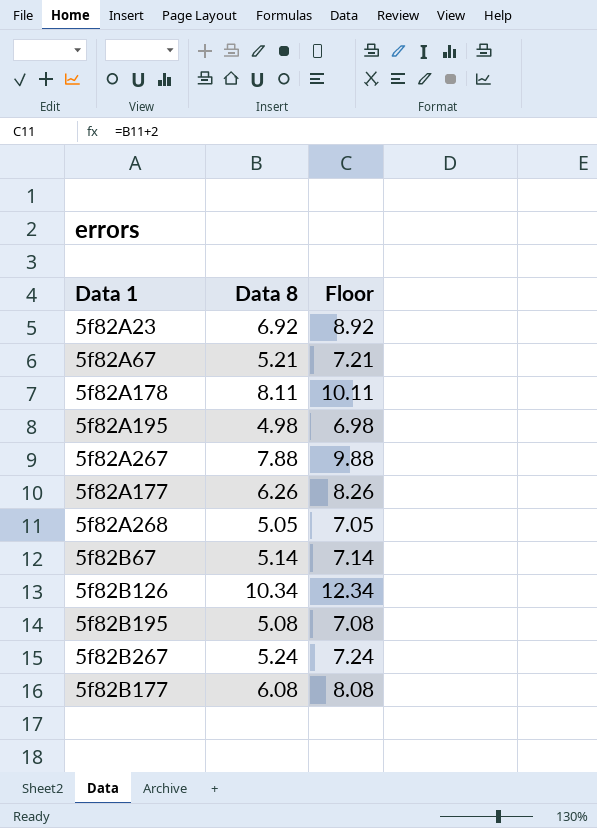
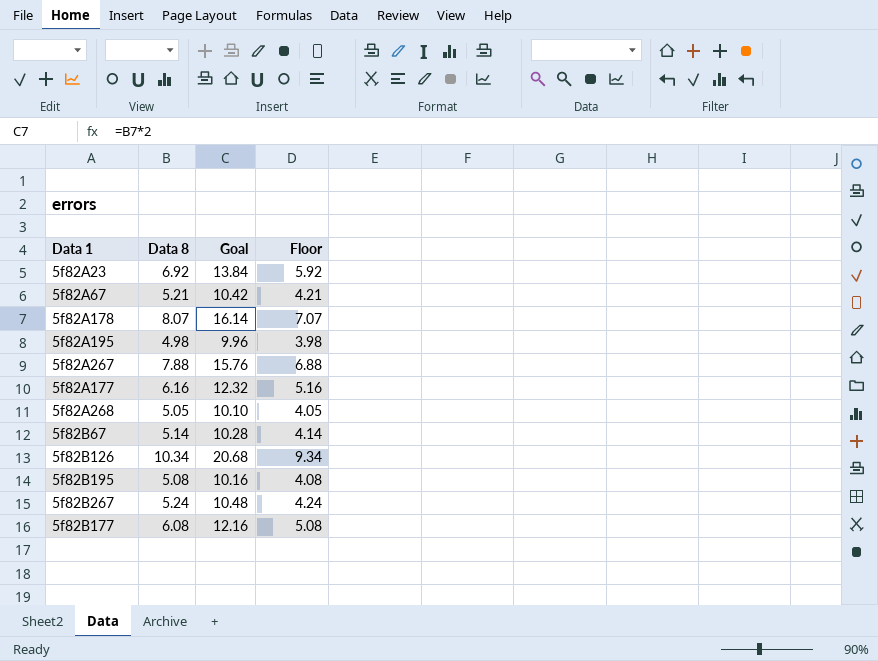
column Goal | formula: none -> [Data 8] * 2
column Floor | formula: [Data 8] + 2 -> [Data 8] - 1
5f82A178 | Data 8: 8.11 -> 8.07
5f82A177 | Data 8: 6.26 -> 6.16

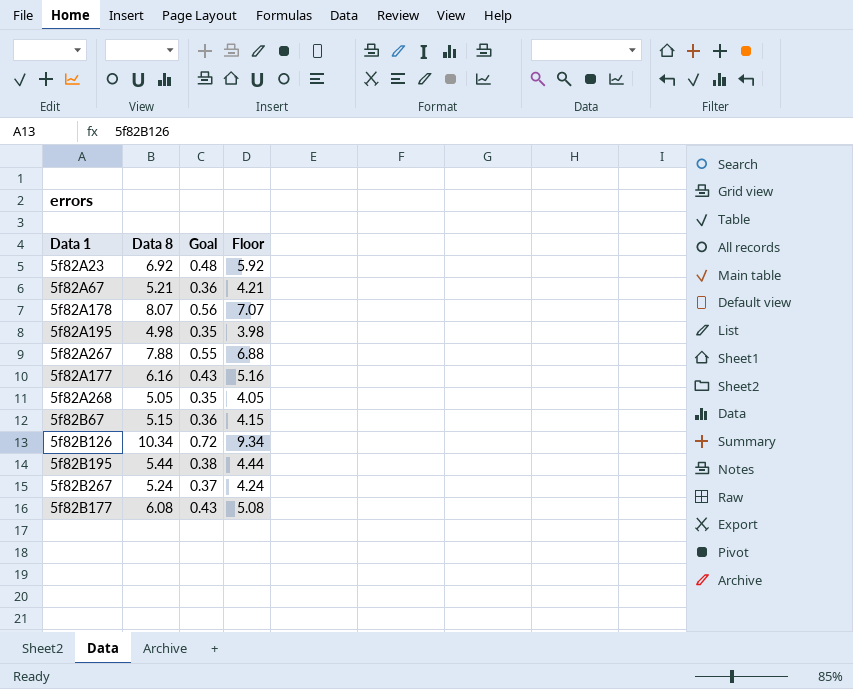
column Goal | formula: [Data 8] * 2 -> [Data 8] * 0.07
5f82B67 | Data 8: 5.14 -> 5.15
5f82B67 | Floor: 4.14 -> 4.15
5f82B195 | Data 8: 5.08 -> 5.44
5f82B195 | Floor: 4.08 -> 4.44

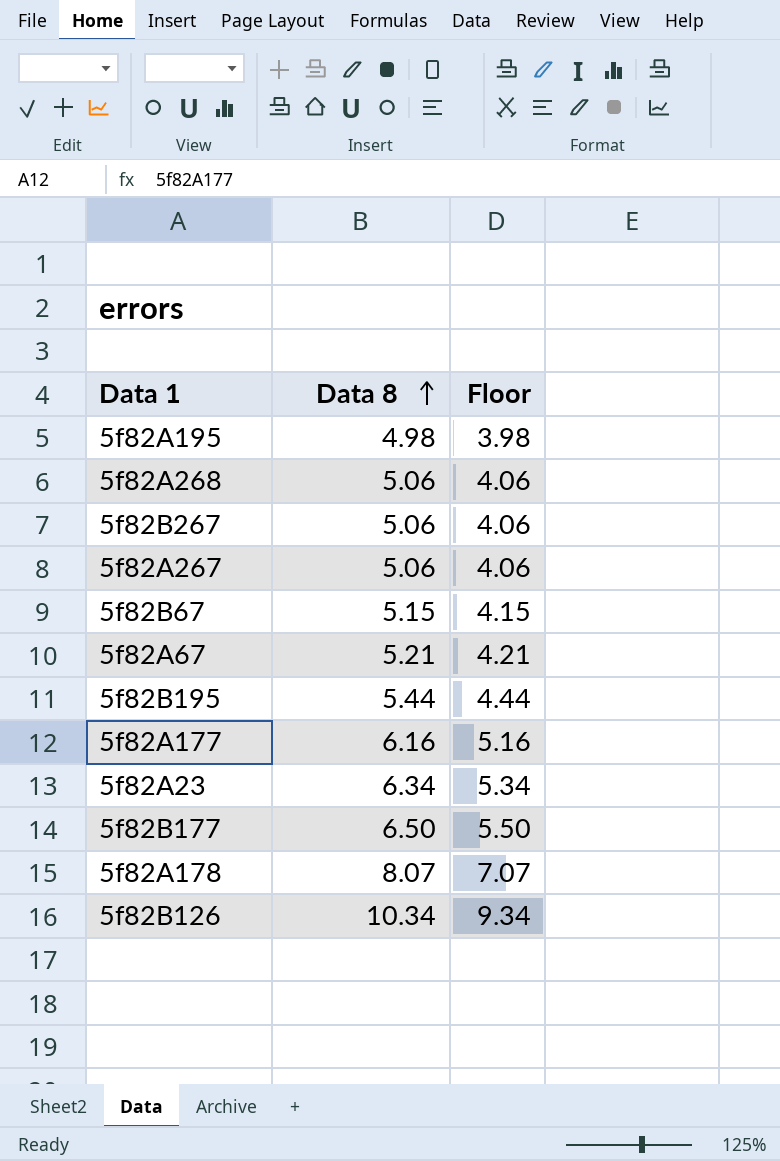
row order: none -> Data 8 ascending
column Goal | formula: [Data 8] * 0.07 -> none
5f82A268 | Data 8: 5.05 -> 5.06
5f82A268 | Floor: 4.05 -> 4.06
5f82B267 | Data 8: 5.24 -> 5.06
5f82B267 | Floor: 4.24 -> 4.06
5f82A267 | Data 8: 7.88 -> 5.06
5f82A267 | Floor: 6.88 -> 4.06
5f82A23 | Data 8: 6.92 -> 6.34
5f82A23 | Floor: 5.92 -> 5.34
5f82B177 | Data 8: 6.08 -> 6.50
5f82B177 | Floor: 5.08 -> 5.50

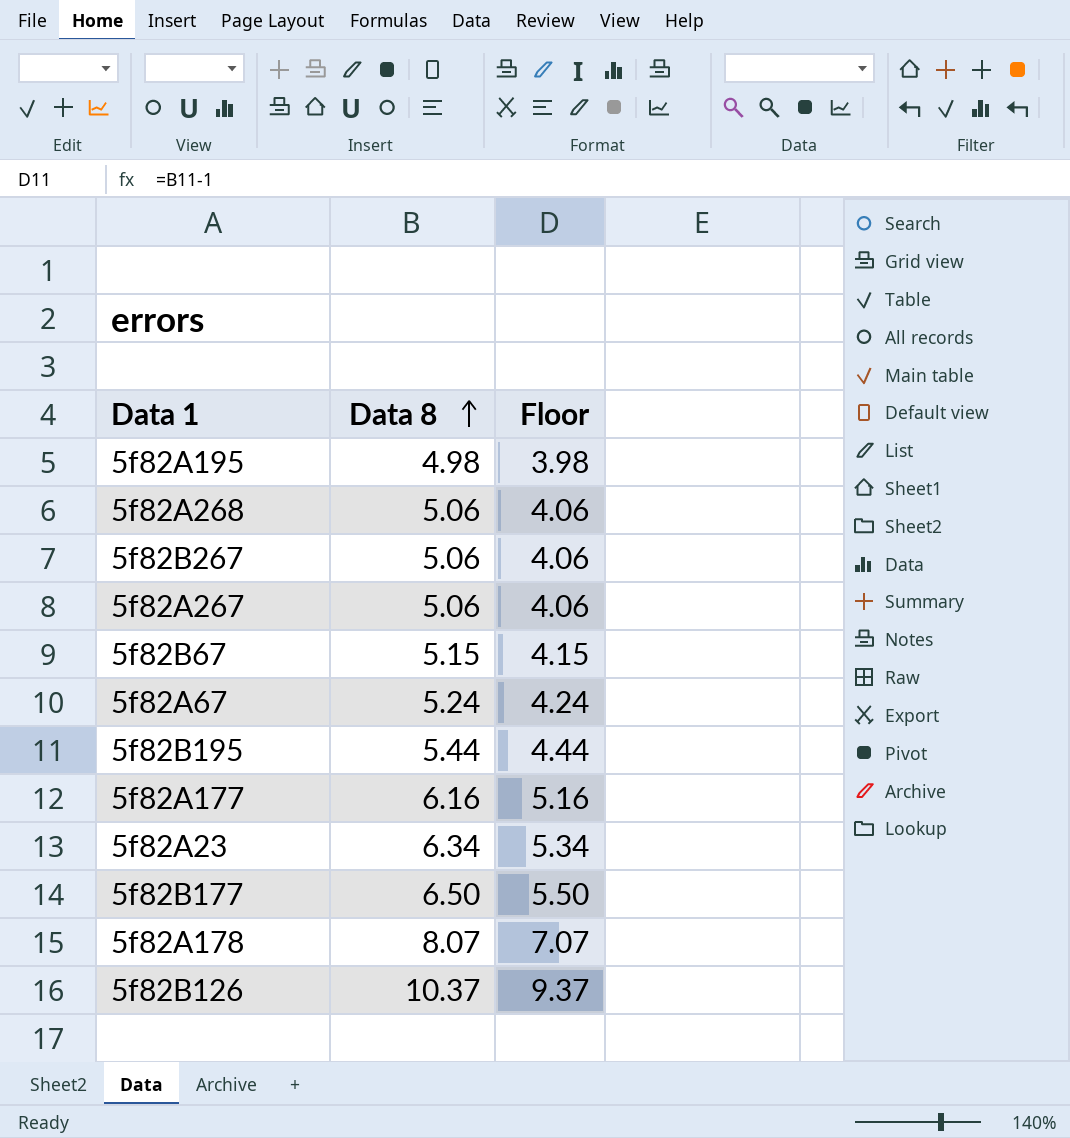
5f82A67 | Data 8: 5.21 -> 5.24
5f82A67 | Floor: 4.21 -> 4.24
5f82B126 | Data 8: 10.34 -> 10.37
5f82B126 | Floor: 9.34 -> 9.37

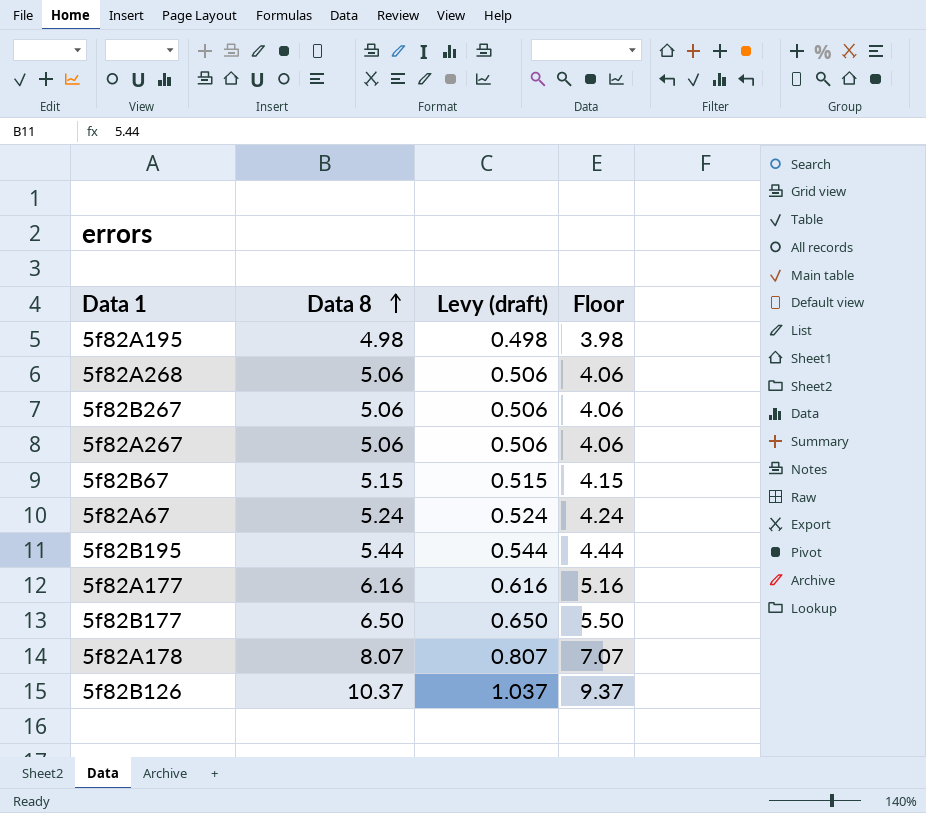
column Levy (draft) | formula: none -> [Data 8] * 0.1
row 5f82A23: 6.34 | 5.34 -> none

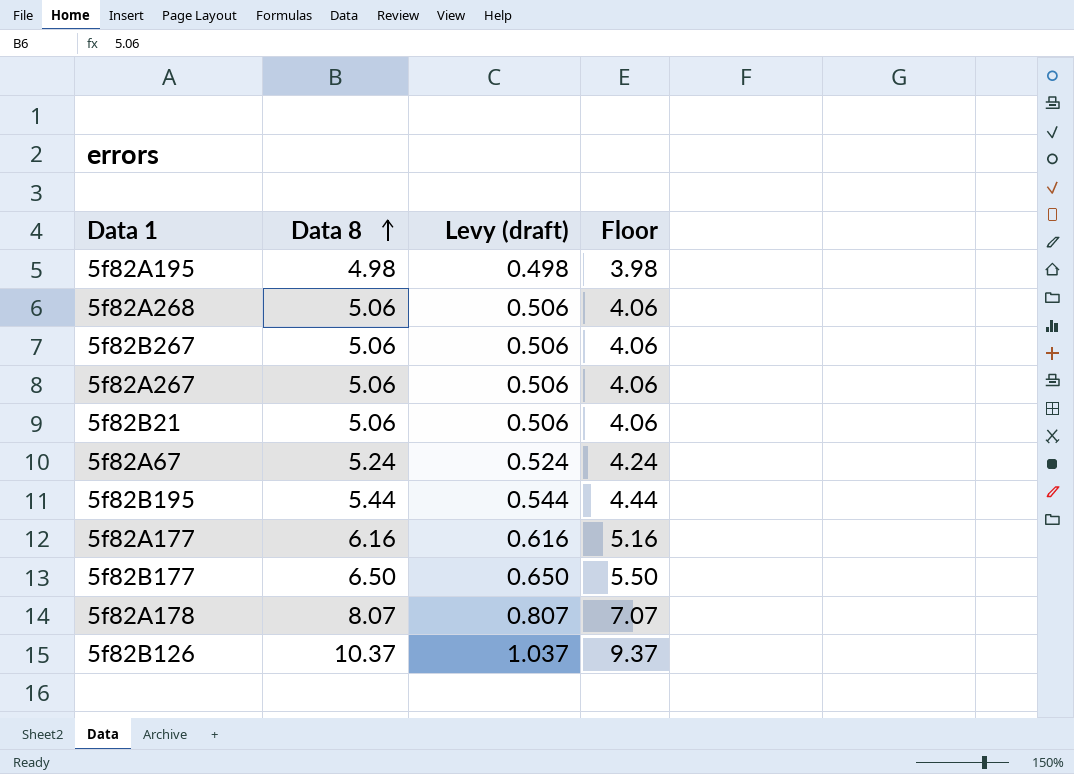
row 5f82B67: 5.15 | 0.515 | 4.15 -> none
row 5f82B21: none -> 5.06 | 0.506 | 4.06

